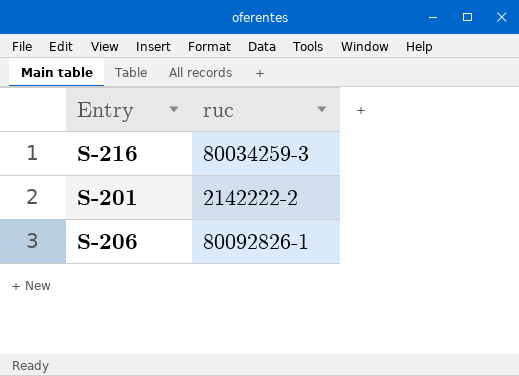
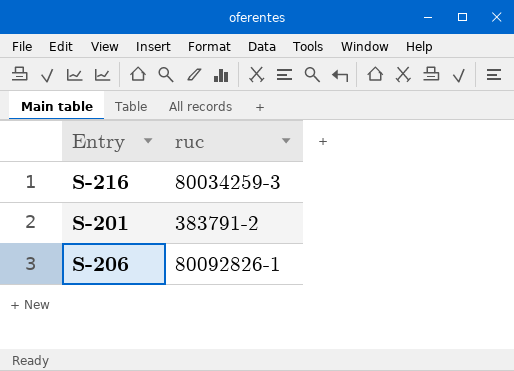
S-201 | ruc: 2142222-2 -> 383791-2

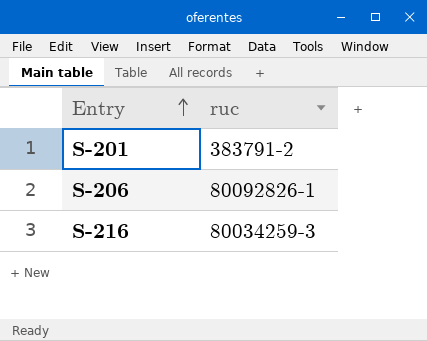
row order: none -> Entry ascending

